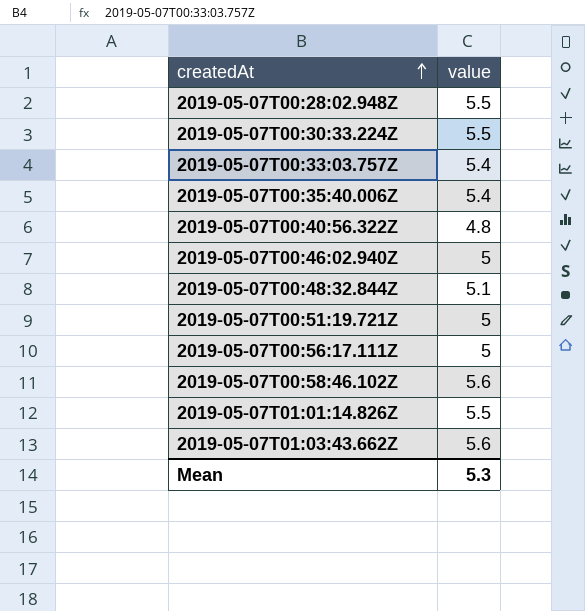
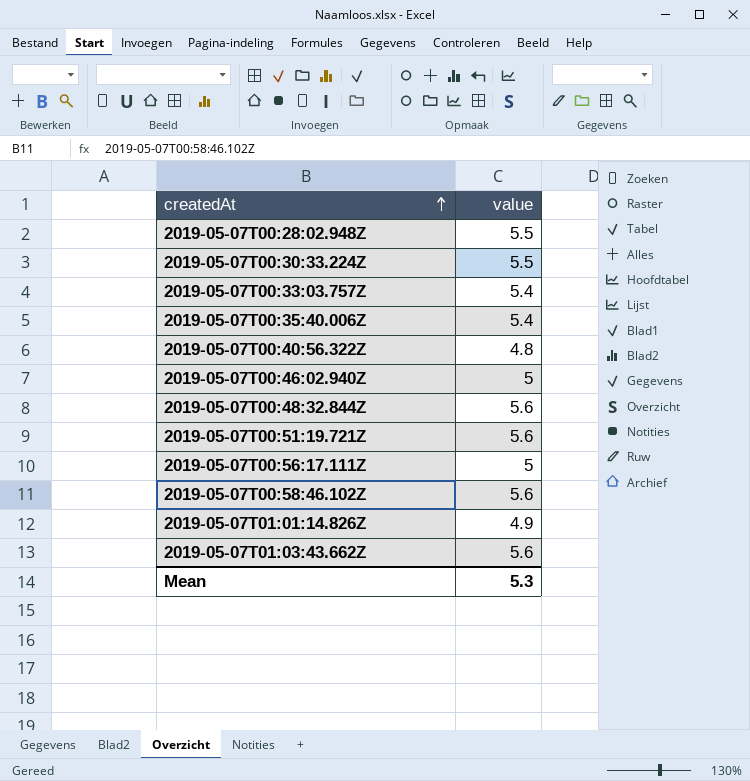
2019-05-07T00:48:32.844Z | value: 5.1 -> 5.6
2019-05-07T00:51:19.721Z | value: 5 -> 5.6
2019-05-07T01:01:14.826Z | value: 5.5 -> 4.9

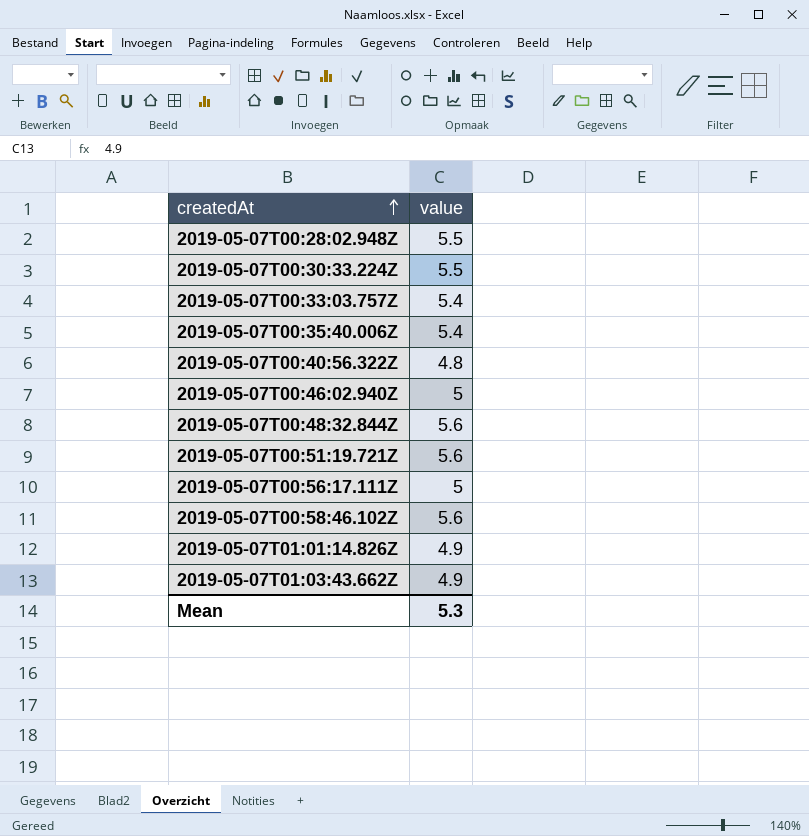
2019-05-07T01:03:43.662Z | value: 5.6 -> 4.9

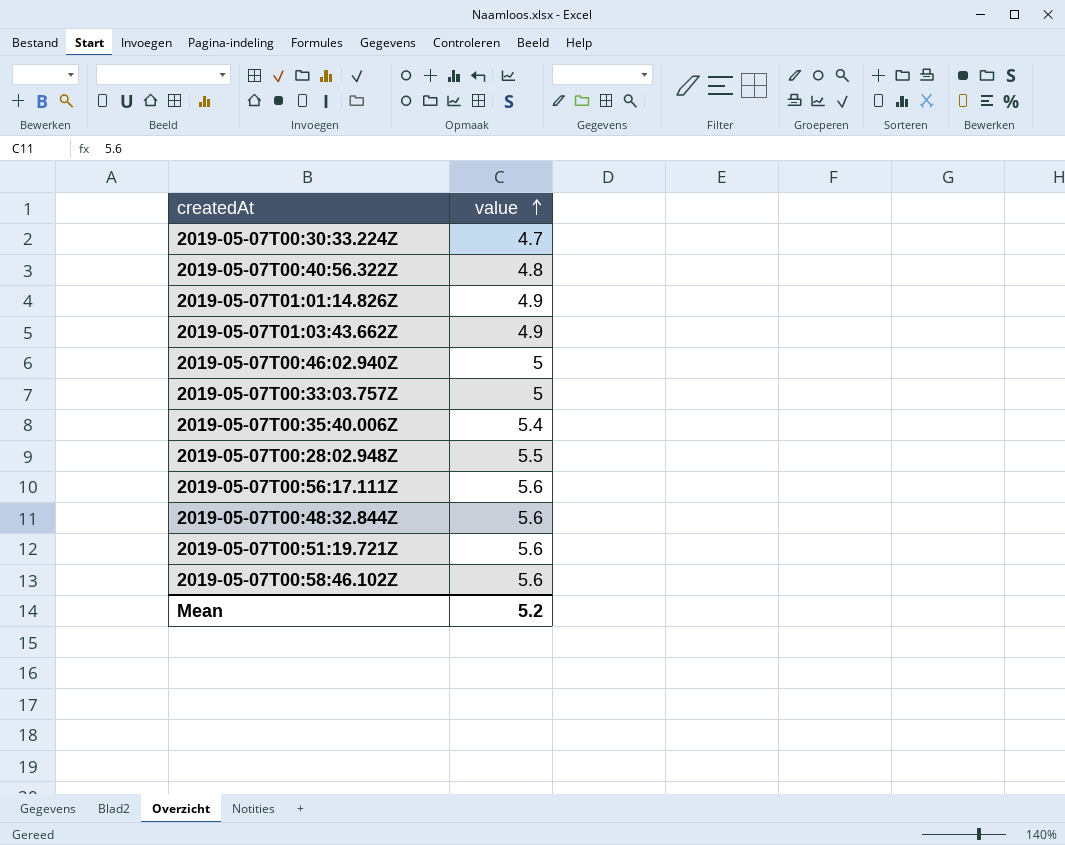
row order: createdAt ascending -> value ascending
2019-05-07T00:30:33.224Z | value: 5.5 -> 4.7
2019-05-07T00:33:03.757Z | value: 5.4 -> 5
2019-05-07T00:56:17.111Z | value: 5 -> 5.6
Mean | value: 5.3 -> 5.2

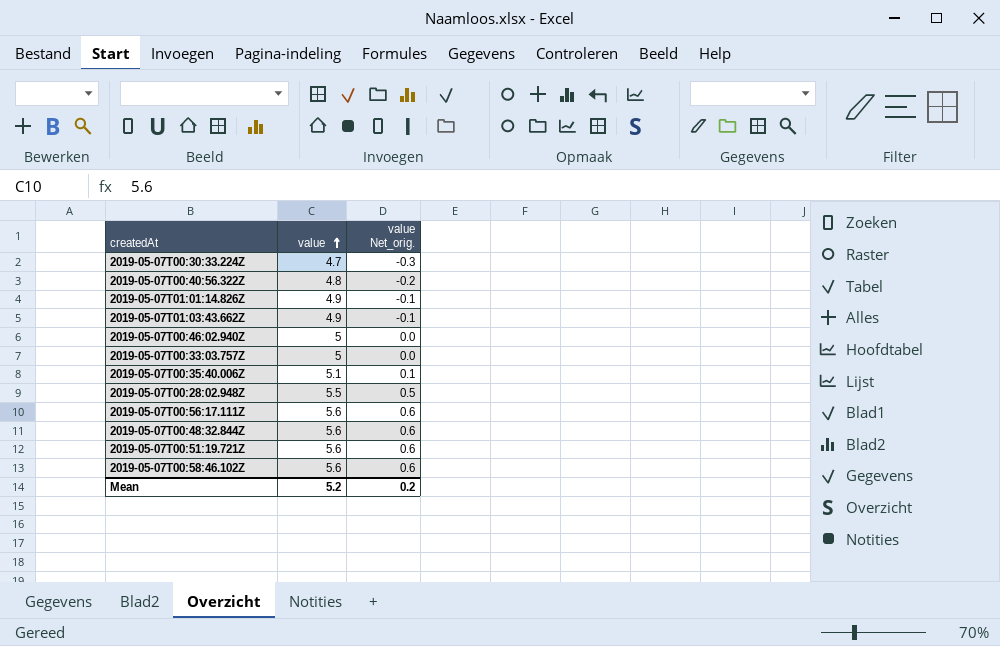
column value Net_orig. | formula: none -> [value] - 5
2019-05-07T00:35:40.006Z | value: 5.4 -> 5.1

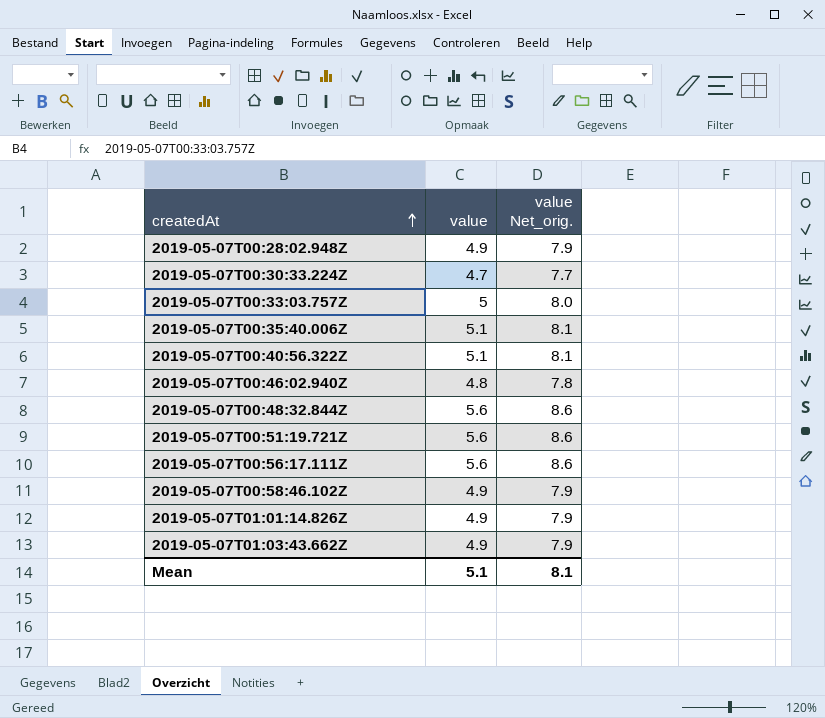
row order: value ascending -> createdAt ascending
column value Net_orig. | formula: [value] - 5 -> [value] + 3
2019-05-07T00:28:02.948Z | value: 5.5 -> 4.9
2019-05-07T00:40:56.322Z | value: 4.8 -> 5.1
2019-05-07T00:46:02.940Z | value: 5 -> 4.8
2019-05-07T00:58:46.102Z | value: 5.6 -> 4.9
Mean | value: 5.2 -> 5.1
Mean | value Net_orig.: 0.2 -> 8.1

